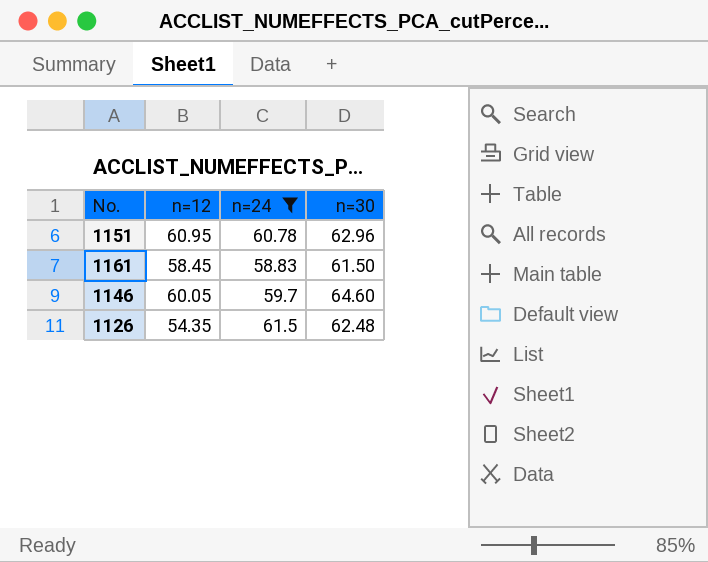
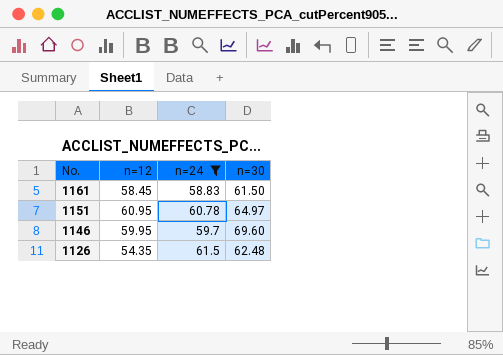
row order: none -> No. descending
1151 | n=30: 62.96 -> 64.97
1146 | n=12: 60.05 -> 59.95
1146 | n=30: 64.60 -> 69.60

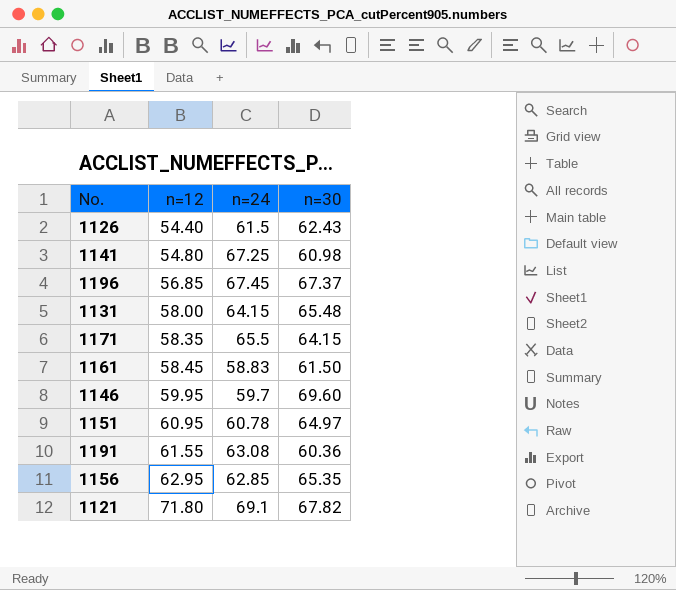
filter: n=24 <= 61.5 -> none
row order: No. descending -> n=12 ascending
1126 | n=12: 54.35 -> 54.40
1126 | n=30: 62.48 -> 62.43

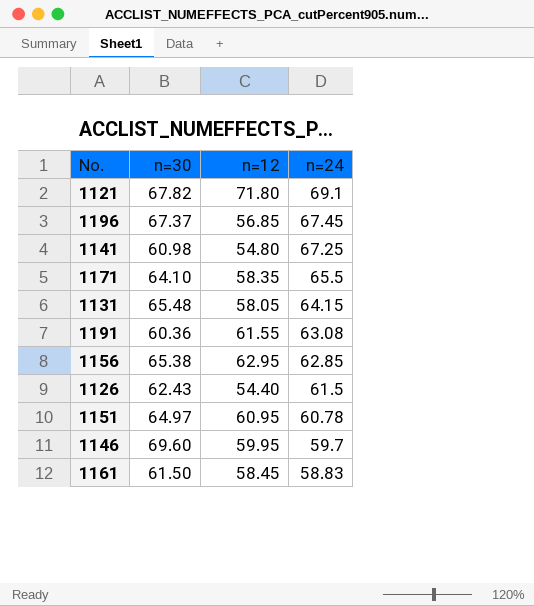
row order: n=12 ascending -> n=24 descending
column n=30 | position: 4 -> 2
1171 | n=30: 64.15 -> 64.10
1131 | n=12: 58.00 -> 58.05
1156 | n=30: 65.35 -> 65.38

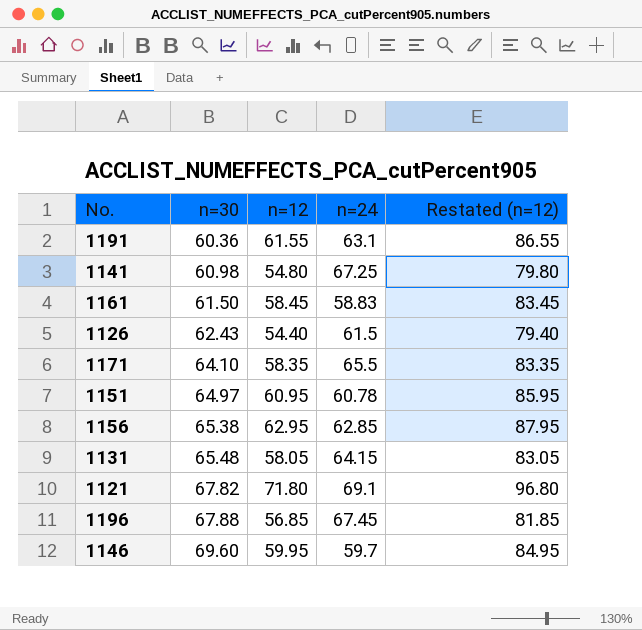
row order: n=24 descending -> n=30 ascending
column Restated (n=12) | formula: none -> [n=12] + 25
1191 | n=24: 63.08 -> 63.1
1196 | n=30: 67.37 -> 67.88

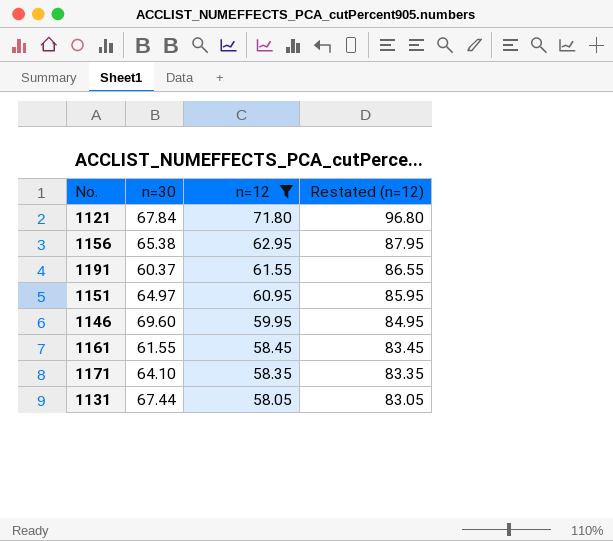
filter: none -> n=12 >= 58.05
row order: n=30 ascending -> n=12 descending
column n=24 | position: 4 -> none
1121 | n=30: 67.82 -> 67.84
1191 | n=30: 60.36 -> 60.37
1161 | n=30: 61.50 -> 61.55
1131 | n=30: 65.48 -> 67.44

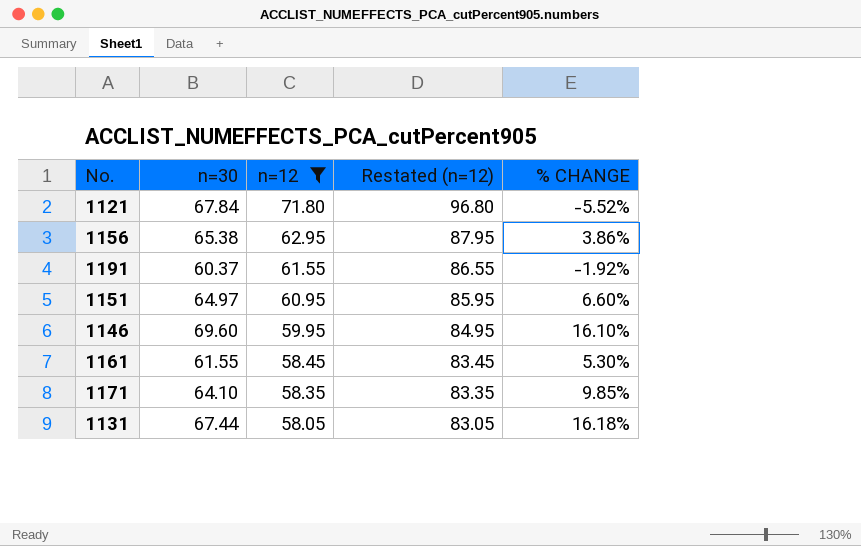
column % CHANGE | formula: none -> ([n=30] - [n=12]) / [n=12]

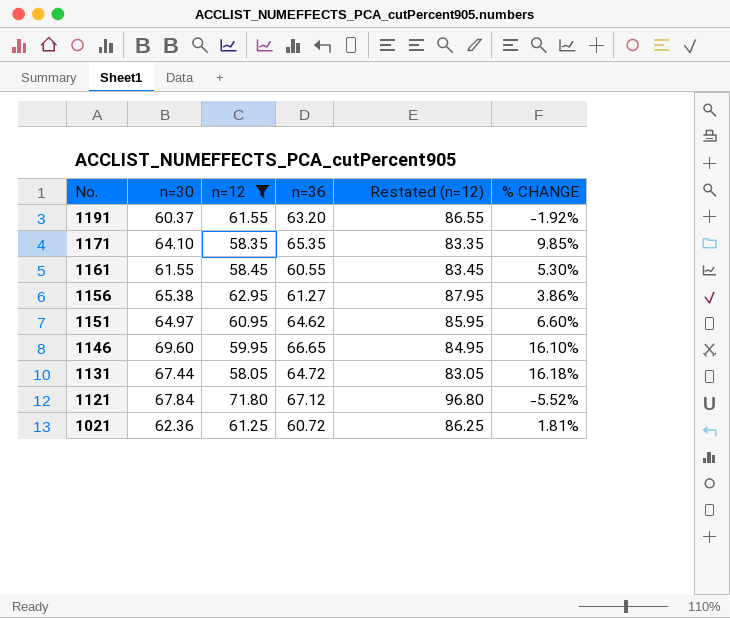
row order: n=12 descending -> No. descending
column n=36 | position: none -> 4
row 1021: none -> 62.36 | 61.25 | 60.72 | 86.25 | 1.81%

